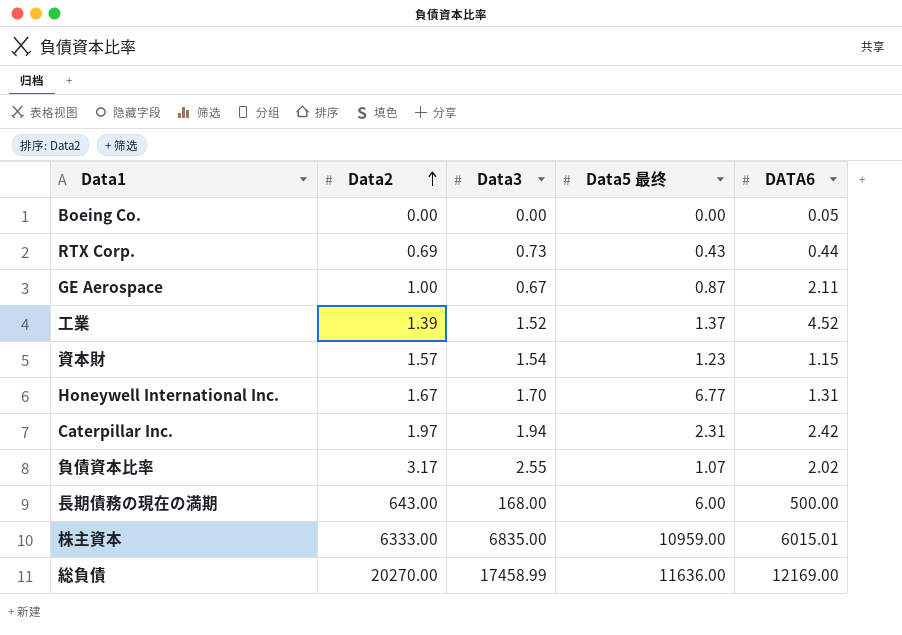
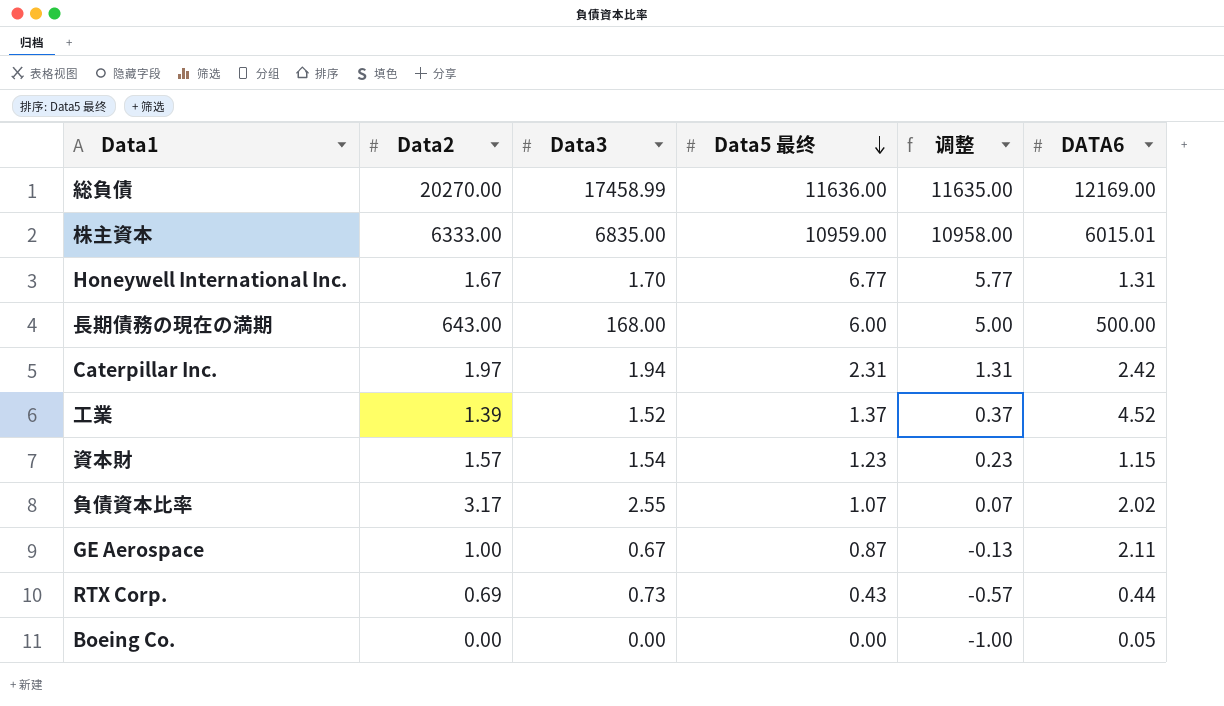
row order: Data2 ascending -> Data5 最终 descending
column 调整 | formula: none -> [Data5 最终] - 1

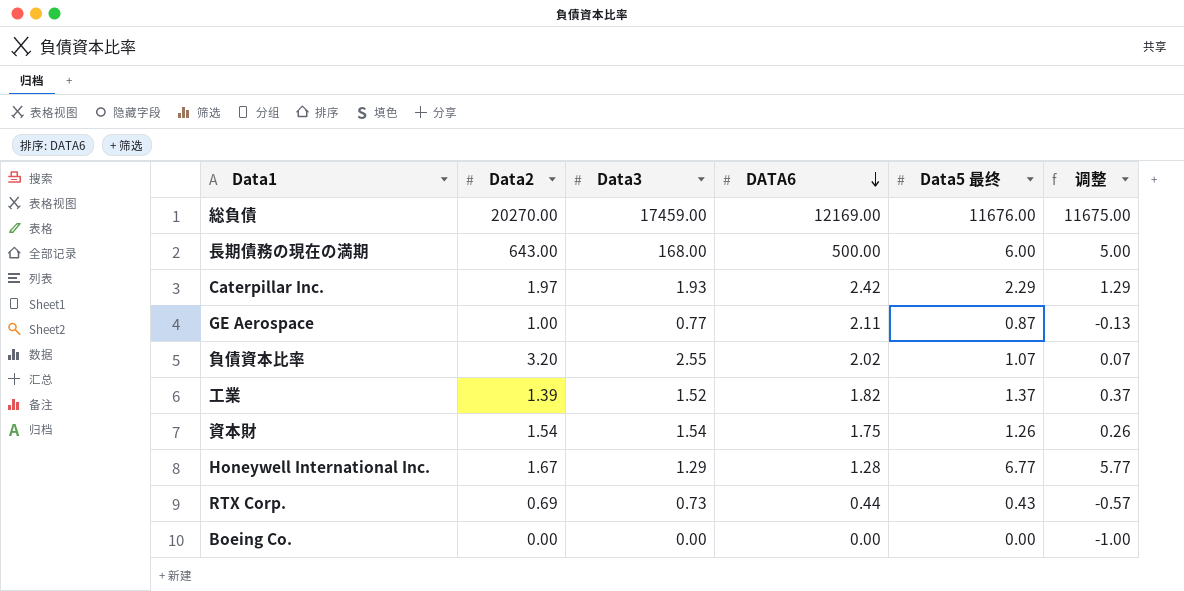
row order: Data5 最终 descending -> DATA6 descending
column DATA6 | position: 6 -> 4
row 株主資本: 6333.00 | 6835.00 | 10959.00 | 10958.00 | 6015.01 -> none
総負債 | Data3: 17458.99 -> 17459.00
総負債 | Data5 最终: 11636.00 -> 11676.00
総負債 | 调整: 11635.00 -> 11675.00
Caterpillar Inc. | Data3: 1.94 -> 1.93
Caterpillar Inc. | Data5 最终: 2.31 -> 2.29
Caterpillar Inc. | 调整: 1.31 -> 1.29
GE Aerospace | Data3: 0.67 -> 0.77
負債資本比率 | Data2: 3.17 -> 3.20
工業 | DATA6: 4.52 -> 1.82
資本財 | Data2: 1.57 -> 1.54
資本財 | DATA6: 1.15 -> 1.75
資本財 | Data5 最终: 1.23 -> 1.26
資本財 | 调整: 0.23 -> 0.26
Honeywell International Inc. | Data3: 1.70 -> 1.29
Honeywell International Inc. | DATA6: 1.31 -> 1.28
Boeing Co. | DATA6: 0.05 -> 0.00

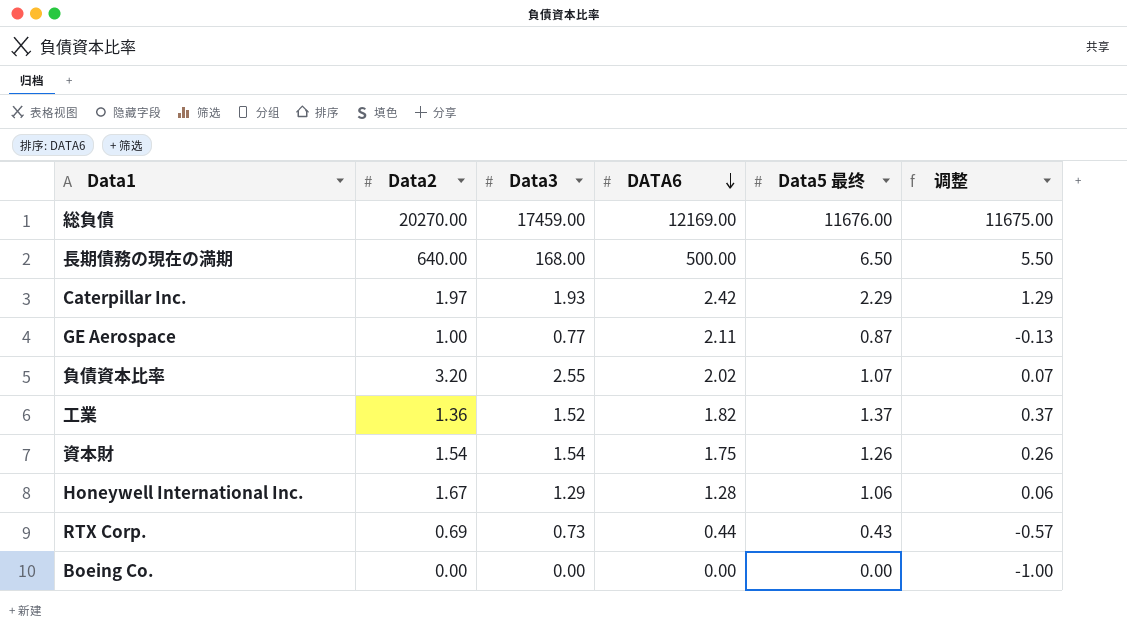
長期債務の現在の満期 | Data2: 643.00 -> 640.00
長期債務の現在の満期 | Data5 最终: 6.00 -> 6.50
長期債務の現在の満期 | 调整: 5.00 -> 5.50
工業 | Data2: 1.39 -> 1.36
Honeywell International Inc. | Data5 最终: 6.77 -> 1.06
Honeywell International Inc. | 调整: 5.77 -> 0.06

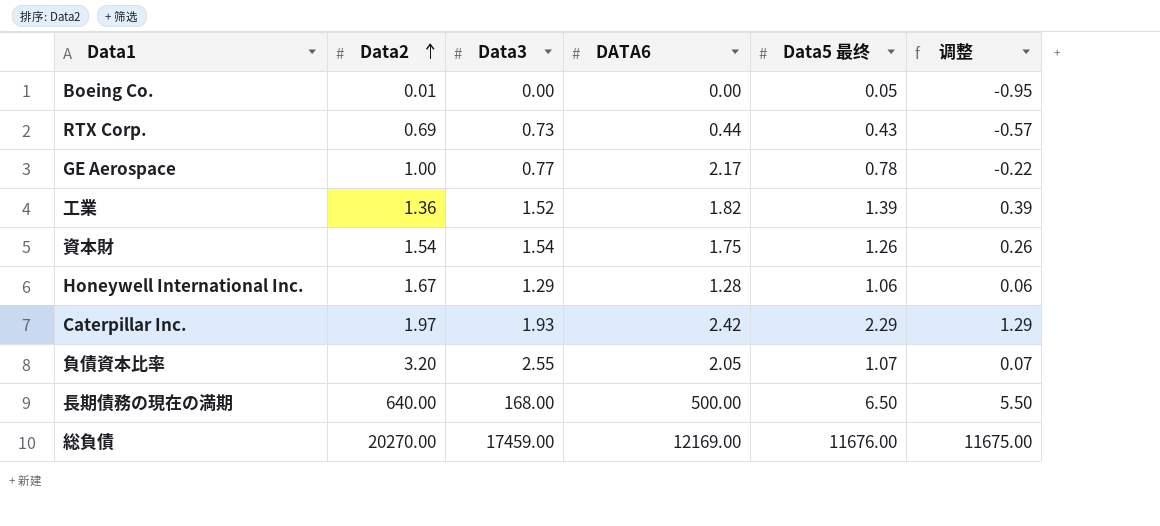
row order: DATA6 descending -> Data2 ascending
Boeing Co. | Data2: 0.00 -> 0.01
Boeing Co. | Data5 最终: 0.00 -> 0.05
Boeing Co. | 调整: -1.00 -> -0.95
GE Aerospace | DATA6: 2.11 -> 2.17
GE Aerospace | Data5 最终: 0.87 -> 0.78
GE Aerospace | 调整: -0.13 -> -0.22
工業 | Data5 最终: 1.37 -> 1.39
工業 | 调整: 0.37 -> 0.39
負債資本比率 | DATA6: 2.02 -> 2.05

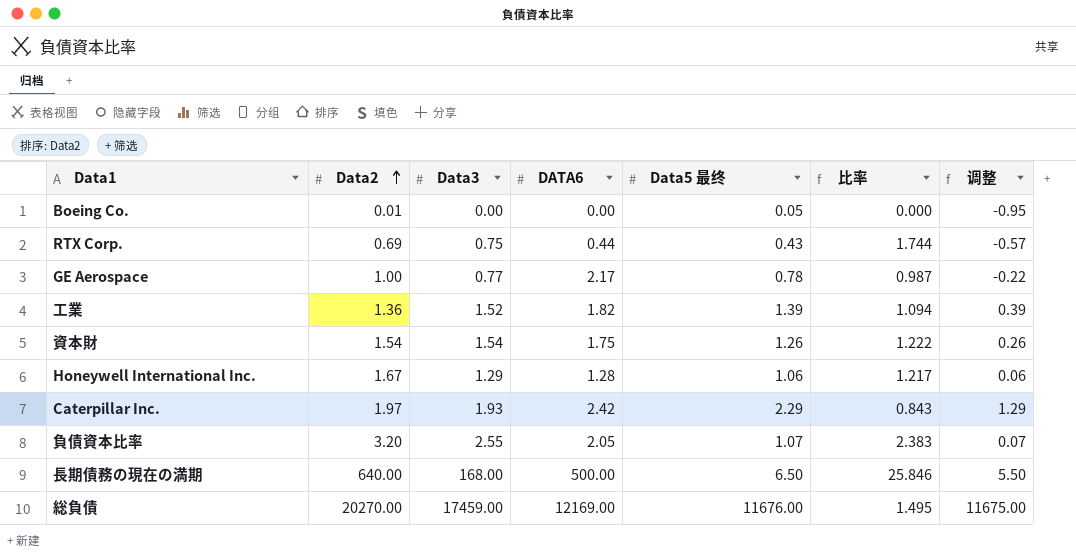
column 比率 | formula: none -> [Data3] / [Data5 最终]
RTX Corp. | Data3: 0.73 -> 0.75

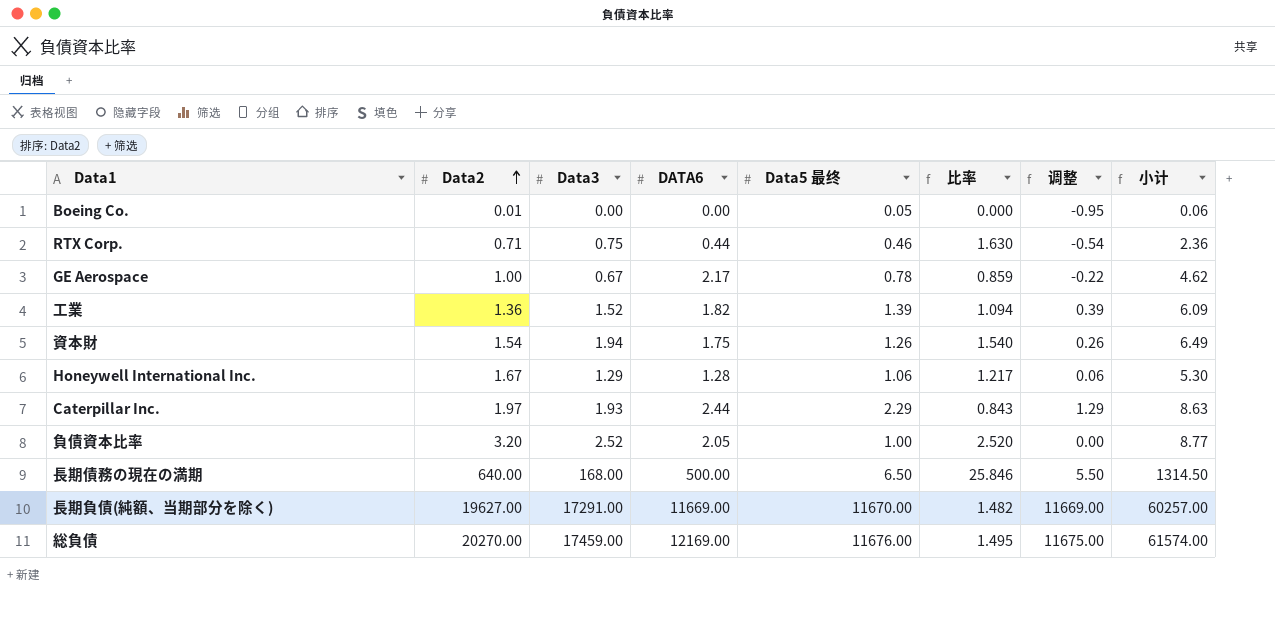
column 小计 | formula: none -> [Data2] + [Data3] + [DATA6] + [Data5 最终]
RTX Corp. | Data2: 0.69 -> 0.71
RTX Corp. | Data5 最终: 0.43 -> 0.46
RTX Corp. | 比率: 1.744 -> 1.630
RTX Corp. | 调整: -0.57 -> -0.54
GE Aerospace | Data3: 0.77 -> 0.67
GE Aerospace | 比率: 0.987 -> 0.859
資本財 | Data3: 1.54 -> 1.94
資本財 | 比率: 1.222 -> 1.540
Caterpillar Inc. | DATA6: 2.42 -> 2.44
負債資本比率 | Data3: 2.55 -> 2.52
負債資本比率 | Data5 最终: 1.07 -> 1.00
負債資本比率 | 比率: 2.383 -> 2.520
負債資本比率 | 调整: 0.07 -> 0.00
row 長期負債(純額、当期部分を除く): none -> 19627.00 | 17291.00 | 11669.00 | 11670.00 | 1.482 | 11669.00 | 60257.00

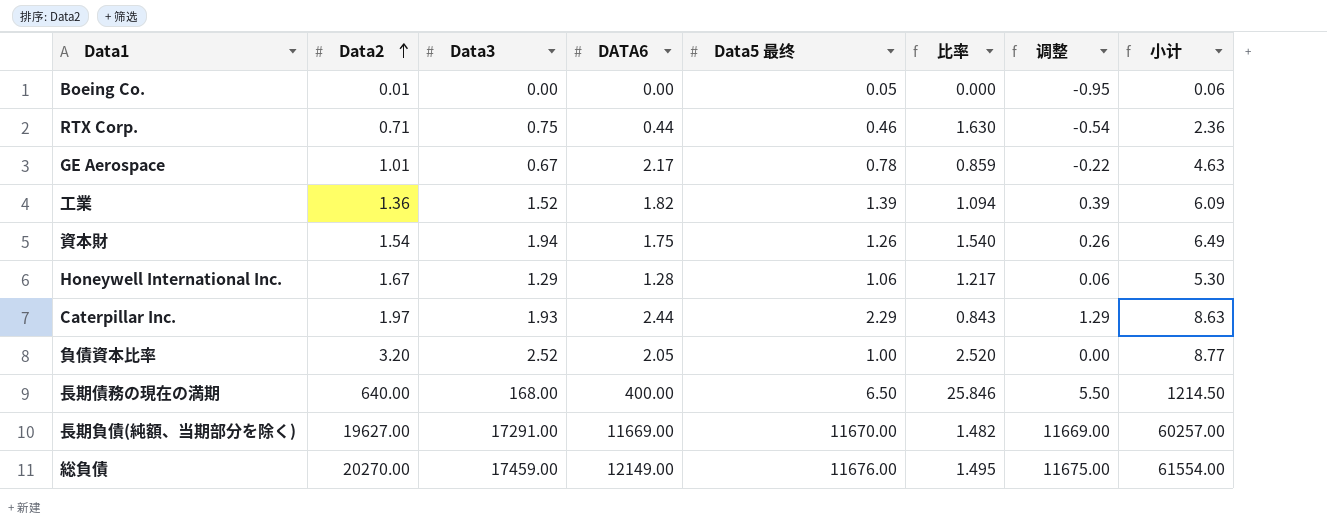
GE Aerospace | Data2: 1.00 -> 1.01
GE Aerospace | 小计: 4.62 -> 4.63
長期債務の現在の満期 | DATA6: 500.00 -> 400.00
長期債務の現在の満期 | 小计: 1314.50 -> 1214.50
総負債 | DATA6: 12169.00 -> 12149.00
総負債 | 小计: 61574.00 -> 61554.00

